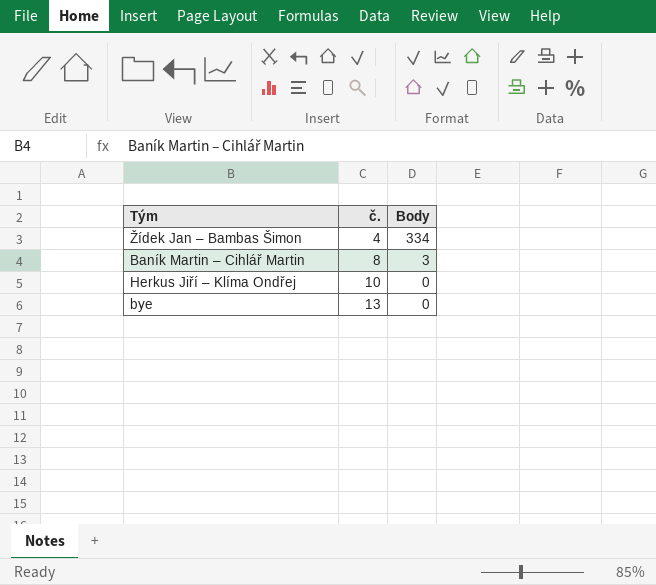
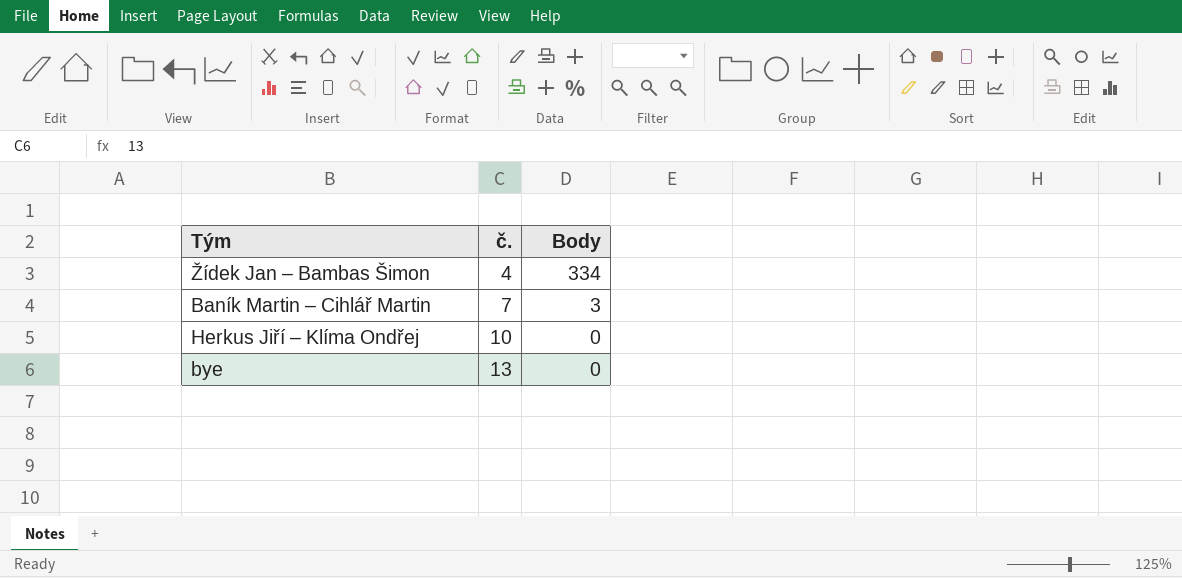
Baník Martin – Cihlář Martin | č.: 8 -> 7

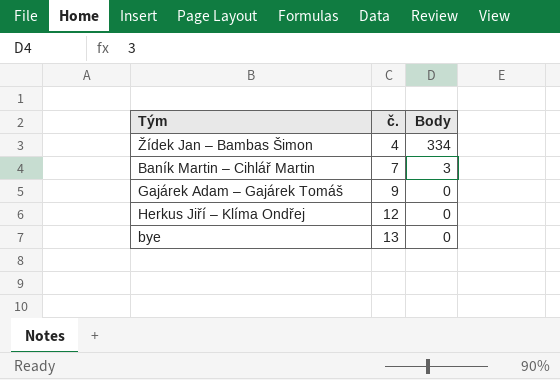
row Gajárek Adam – Gajárek Tomáš: none -> 9 | 0
Herkus Jiří – Klíma Ondřej | č.: 10 -> 12

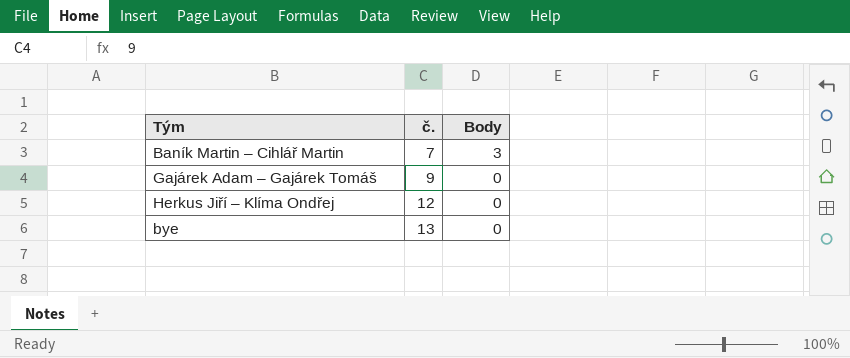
row Žídek Jan – Bambas Šimon: 4 | 334 -> none

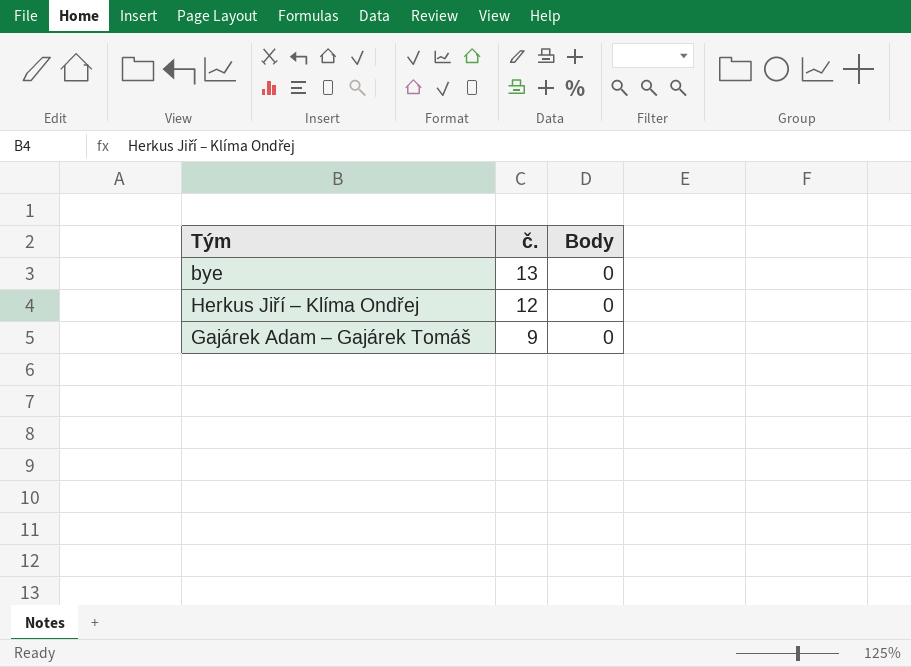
row order: č. ascending -> č. descending
row Baník Martin – Cihlář Martin: 7 | 3 -> none

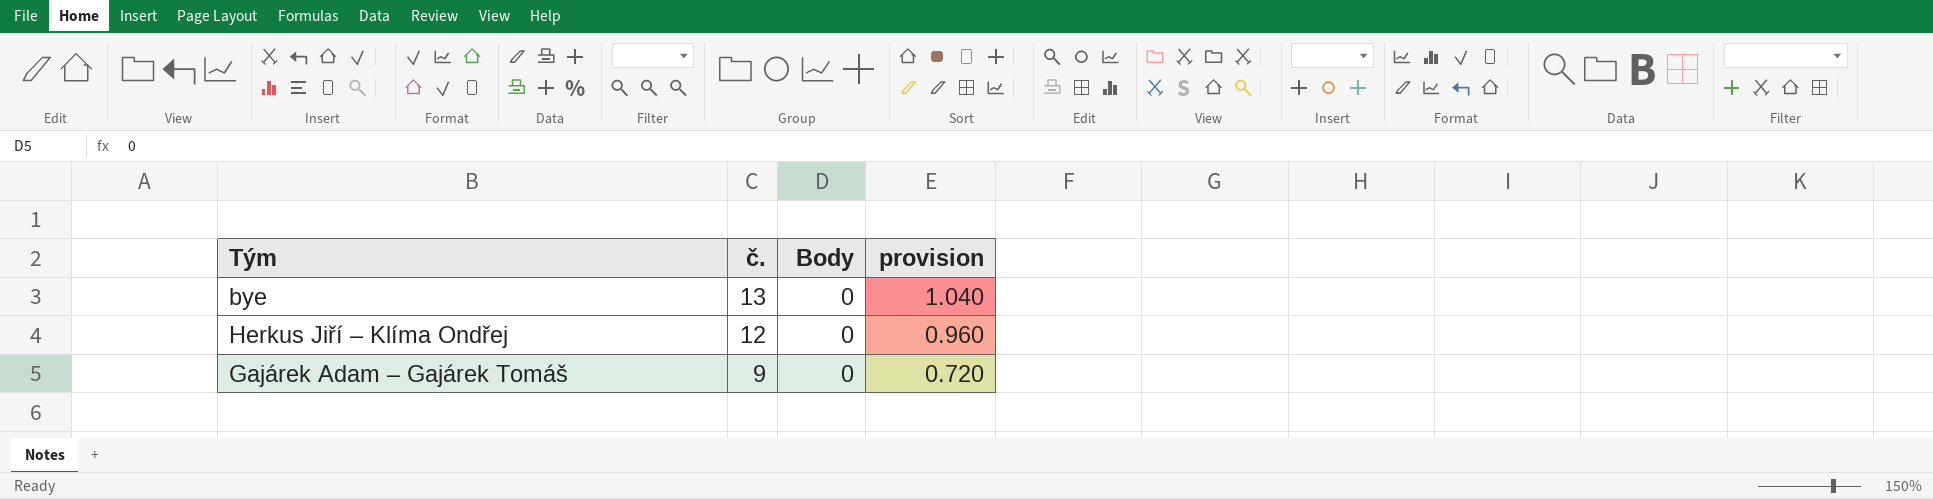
column provision | formula: none -> [č.] * 0.08

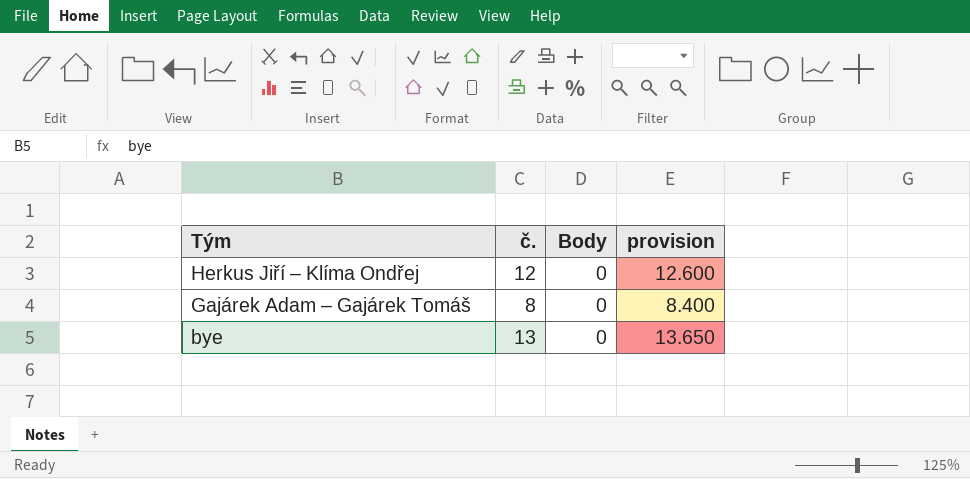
row order: č. descending -> Tým descending
column provision | formula: [č.] * 0.08 -> [č.] * 1.05
Gajárek Adam – Gajárek Tomáš | č.: 9 -> 8

